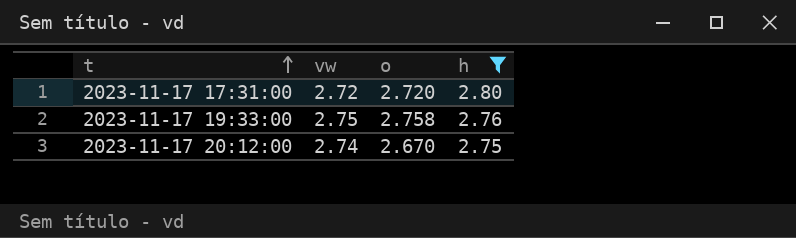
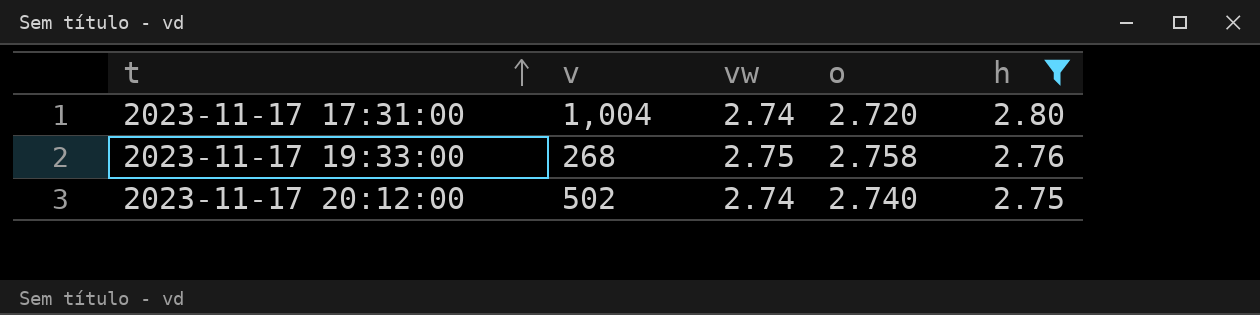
column v | position: none -> 2
2023-11-17 17:31:00 | vw: 2.72 -> 2.74
2023-11-17 20:12:00 | o: 2.670 -> 2.740

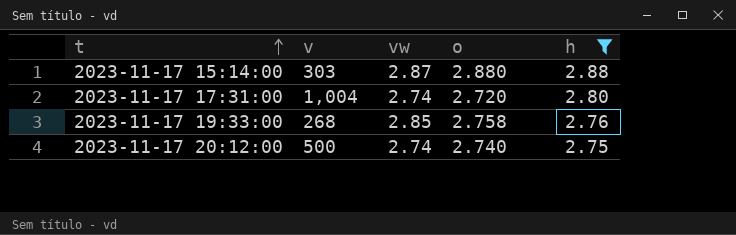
row 2023-11-17 15:14:00: none -> 303 | 2.87 | 2.880 | 2.88
2023-11-17 19:33:00 | vw: 2.75 -> 2.85
2023-11-17 20:12:00 | v: 502 -> 500

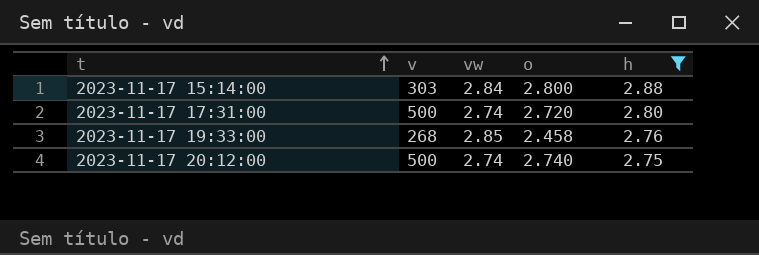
2023-11-17 15:14:00 | vw: 2.87 -> 2.84
2023-11-17 15:14:00 | o: 2.880 -> 2.800
2023-11-17 17:31:00 | v: 1,004 -> 500
2023-11-17 19:33:00 | o: 2.758 -> 2.458

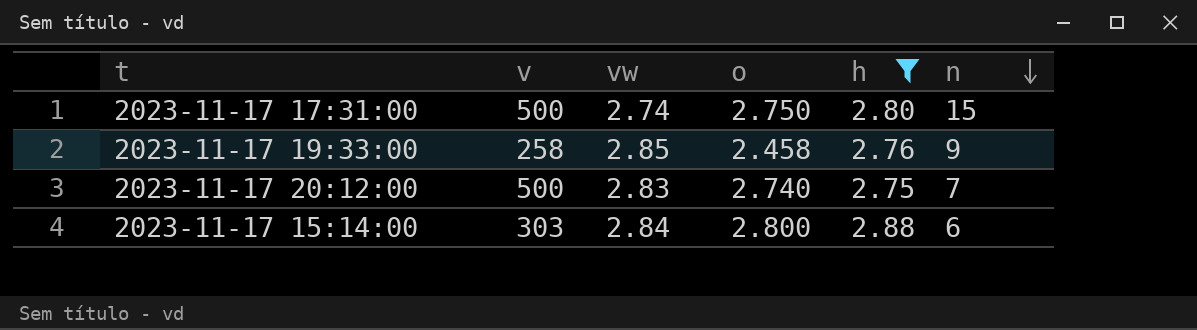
row order: t ascending -> n descending
column n | position: none -> 6
2023-11-17 17:31:00 | o: 2.720 -> 2.750
2023-11-17 19:33:00 | v: 268 -> 258
2023-11-17 20:12:00 | vw: 2.74 -> 2.83

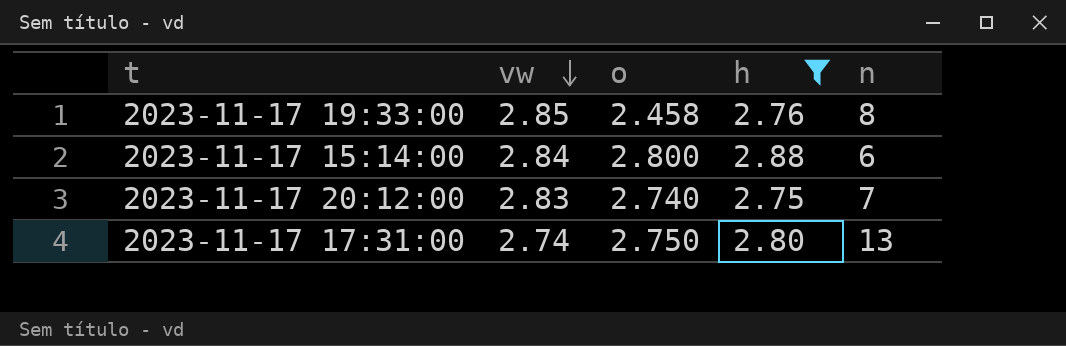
row order: n descending -> vw descending
column v | position: 2 -> none
2023-11-17 19:33:00 | n: 9 -> 8
2023-11-17 17:31:00 | n: 15 -> 13

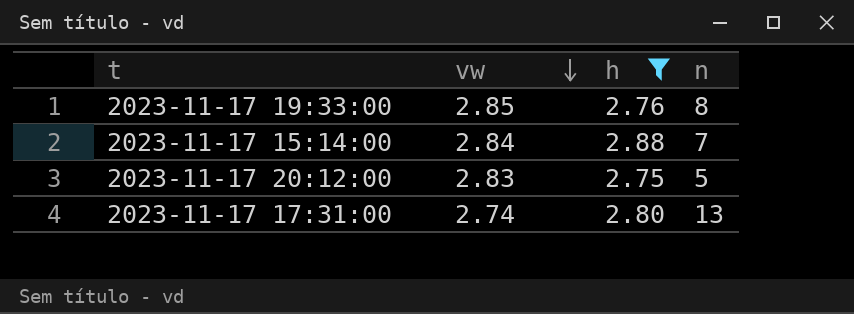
column o | position: 3 -> none
2023-11-17 15:14:00 | n: 6 -> 7
2023-11-17 20:12:00 | n: 7 -> 5

